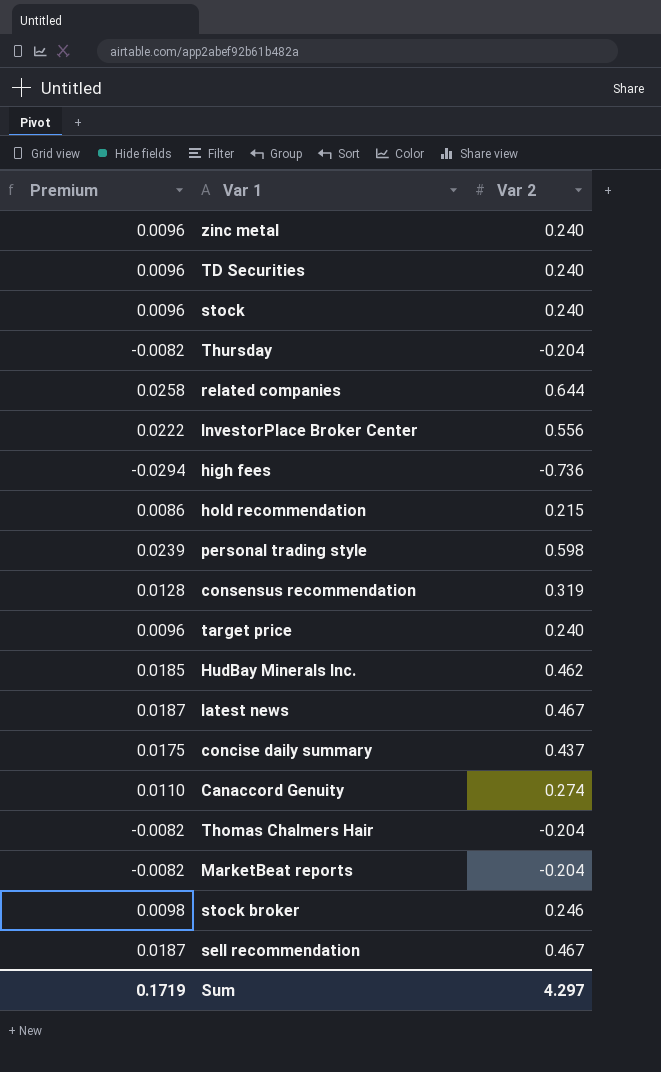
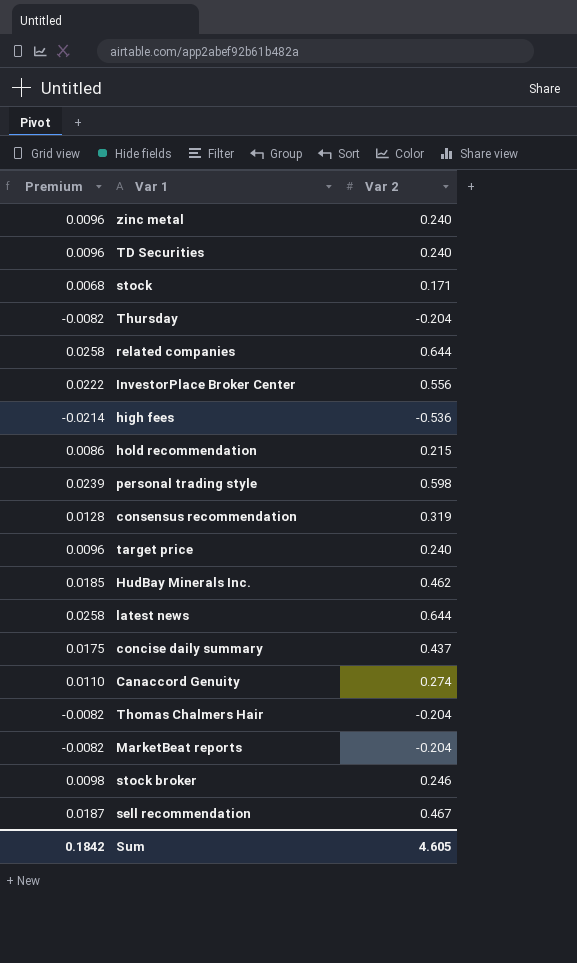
stock | Premium: 0.0096 -> 0.0068
stock | Var 2: 0.240 -> 0.171
high fees | Premium: -0.0294 -> -0.0214
high fees | Var 2: -0.736 -> -0.536
latest news | Premium: 0.0187 -> 0.0258
latest news | Var 2: 0.467 -> 0.644
Sum | Premium: 0.1719 -> 0.1842
Sum | Var 2: 4.297 -> 4.605

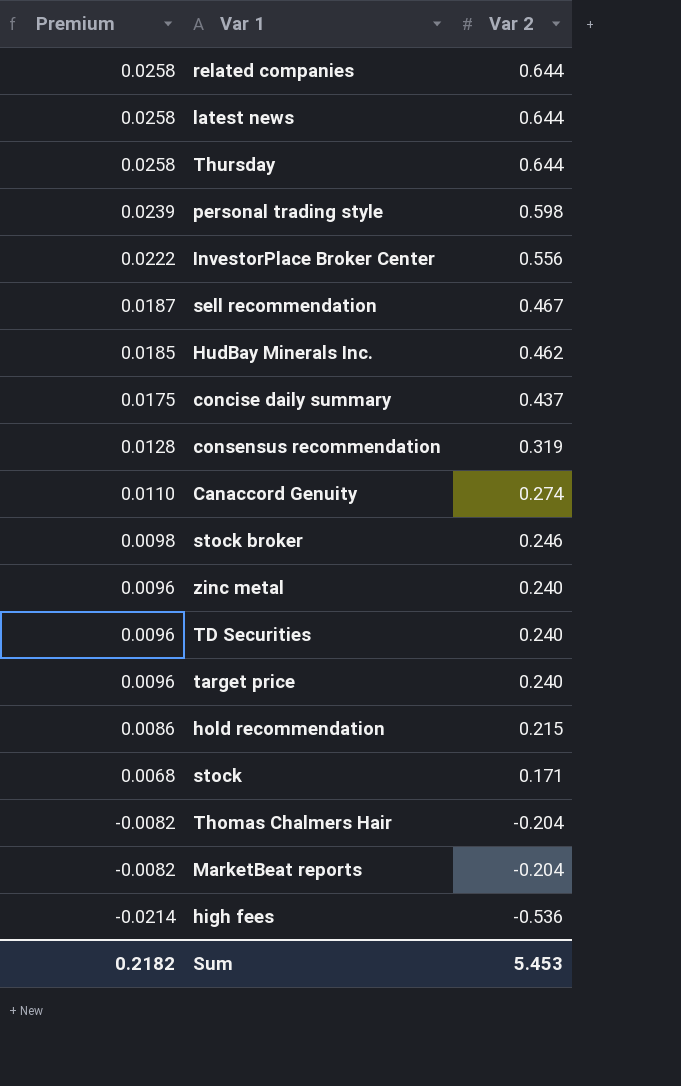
row order: none -> Premium descending
Thursday | Premium: -0.0082 -> 0.0258
Thursday | Var 2: -0.204 -> 0.644
Sum | Premium: 0.1842 -> 0.2182
Sum | Var 2: 4.605 -> 5.453

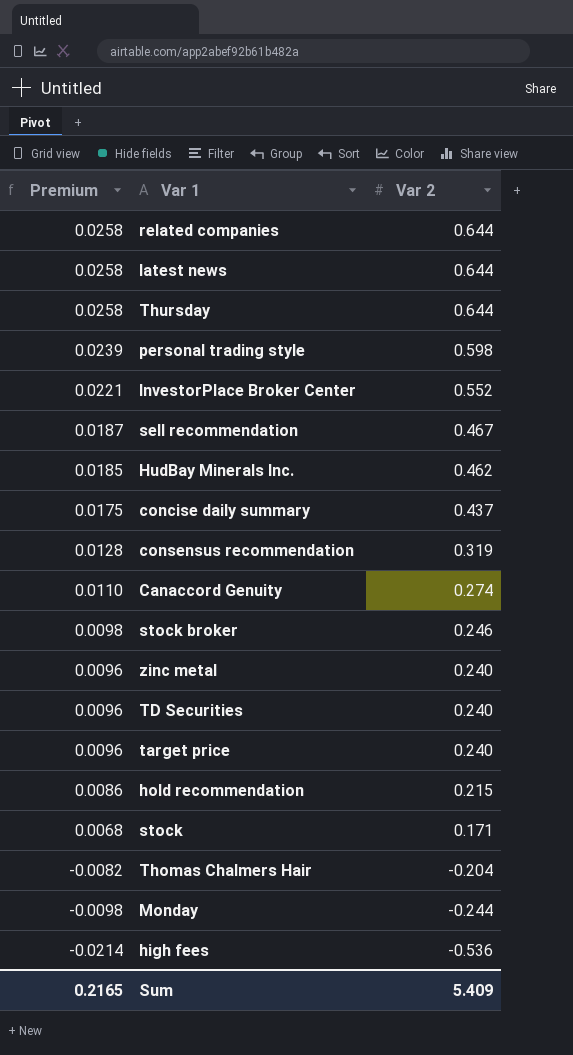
row MarketBeat reports: -0.0082 | -0.204 -> none
InvestorPlace Broker Center | Premium: 0.0222 -> 0.0221
InvestorPlace Broker Center | Var 2: 0.556 -> 0.552
row Monday: none -> -0.0098 | -0.244
Sum | Premium: 0.2182 -> 0.2165
Sum | Var 2: 5.453 -> 5.409

